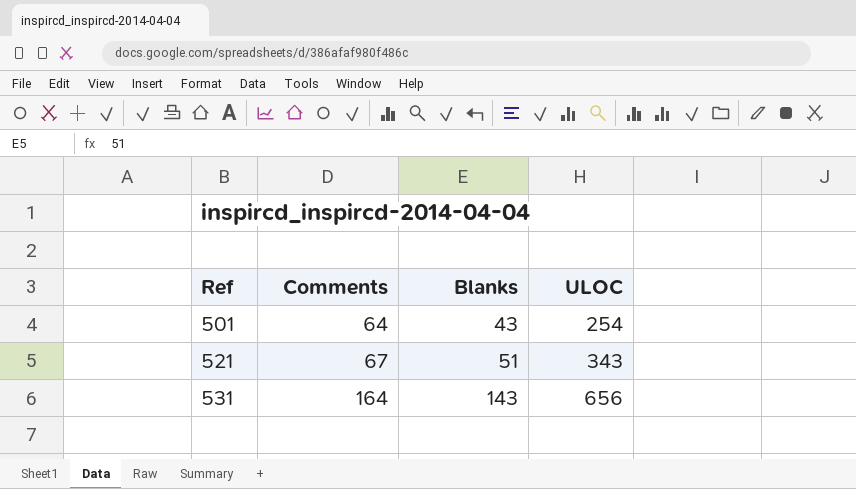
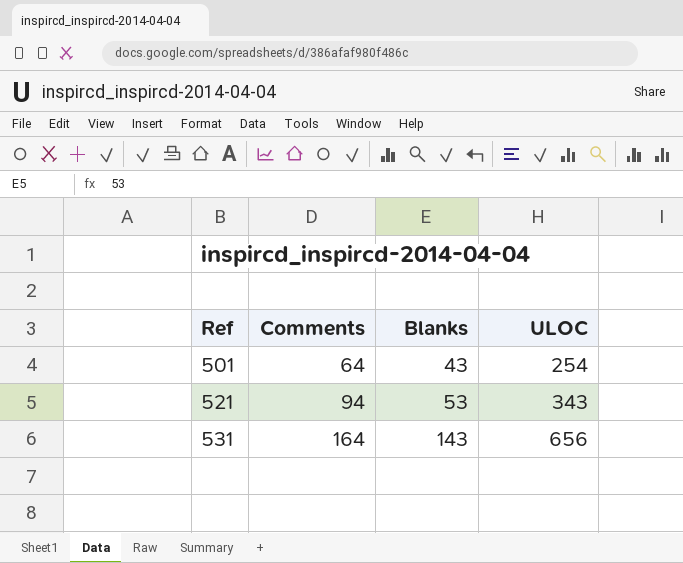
521 | Comments: 67 -> 94
521 | Blanks: 51 -> 53

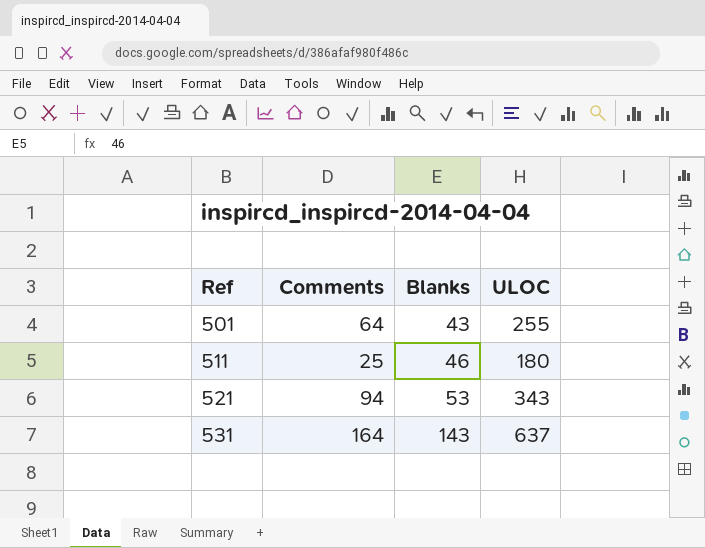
501 | ULOC: 254 -> 255
row 511: none -> 25 | 46 | 180
531 | ULOC: 656 -> 637

